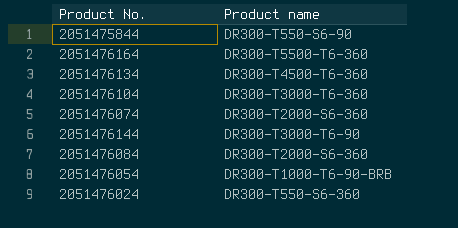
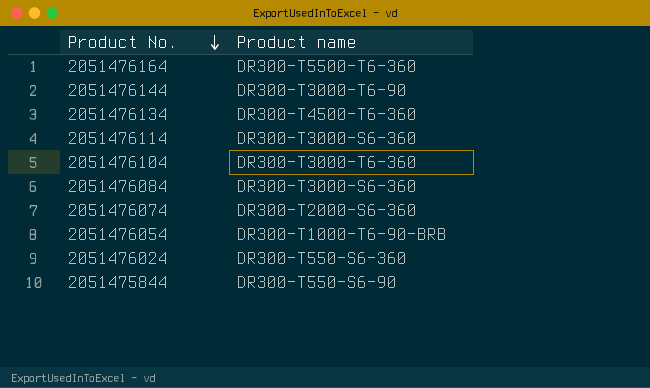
row order: none -> Product No. descending
row 2051476114: none -> DR300-T3000-S6-360
2051476084 | Product name: DR300-T2000-S6-360 -> DR300-T3000-S6-360

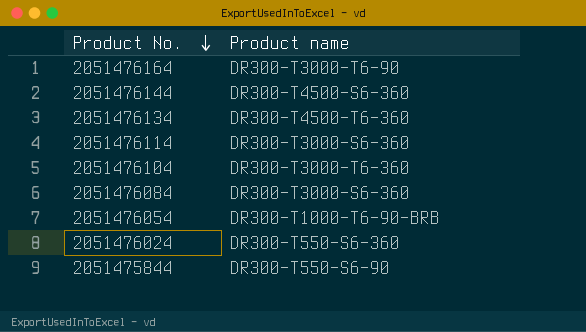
row 2051476074: DR300-T2000-S6-360 -> none
2051476164 | Product name: DR300-T5500-T6-360 -> DR300-T3000-T6-90
2051476144 | Product name: DR300-T3000-T6-90 -> DR300-T4500-S6-360

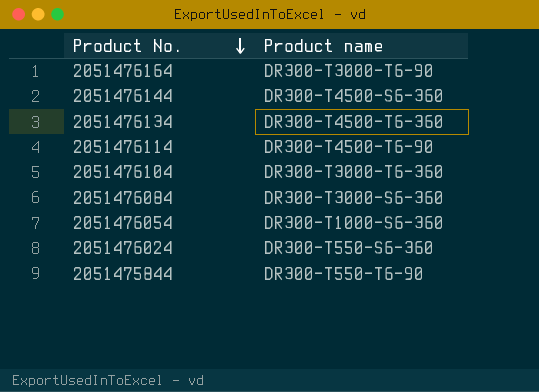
2051476114 | Product name: DR300-T3000-S6-360 -> DR300-T4500-T6-90
2051476054 | Product name: DR300-T1000-T6-90-BRB -> DR300-T1000-S6-360
2051475844 | Product name: DR300-T550-S6-90 -> DR300-T550-T6-90

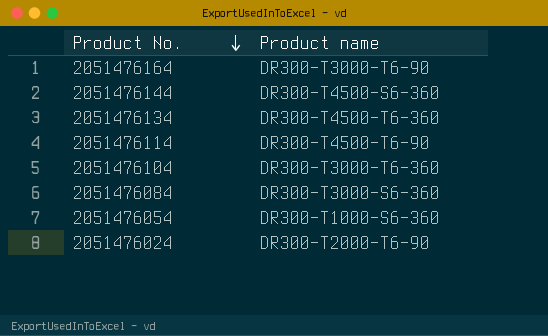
row 2051475844: DR300-T550-T6-90 -> none
2051476024 | Product name: DR300-T550-S6-360 -> DR300-T2000-T6-90

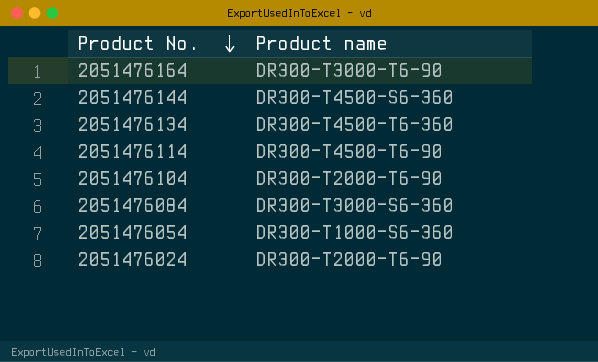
2051476104 | Product name: DR300-T3000-T6-360 -> DR300-T2000-T6-90

